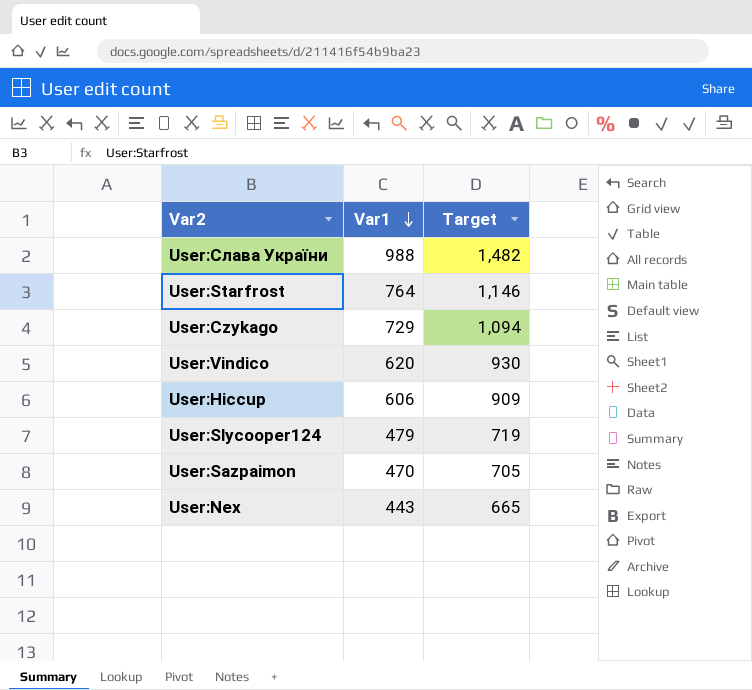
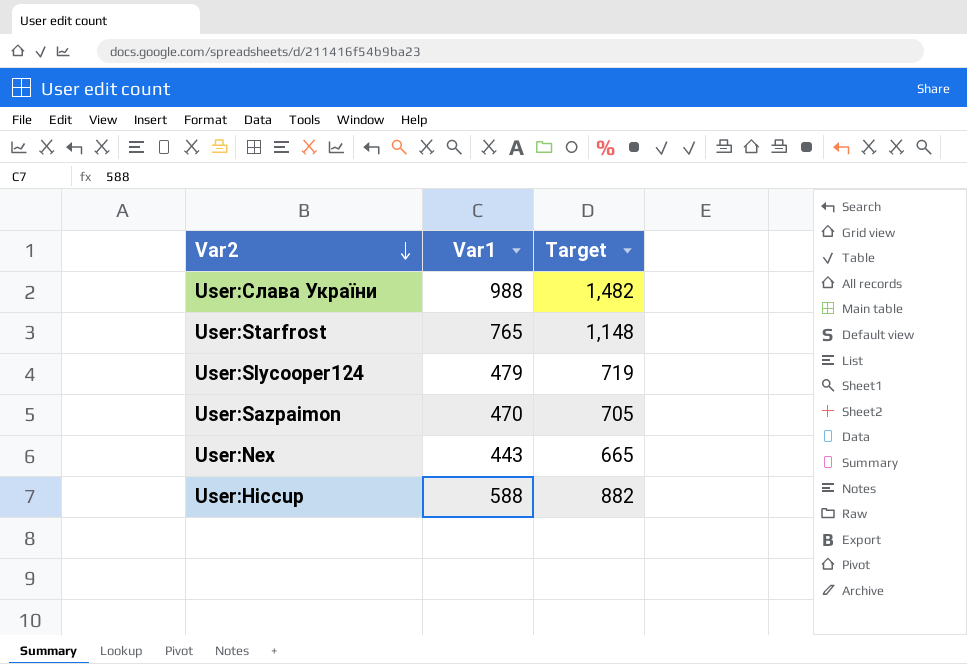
row order: Var1 descending -> Var2 descending
row User:Czykago: 729 | 1,094 -> none
row User:Vindico: 620 | 930 -> none
User:Starfrost | Var1: 764 -> 765
User:Starfrost | Target: 1,146 -> 1,148
User:Hiccup | Var1: 606 -> 588
User:Hiccup | Target: 909 -> 882

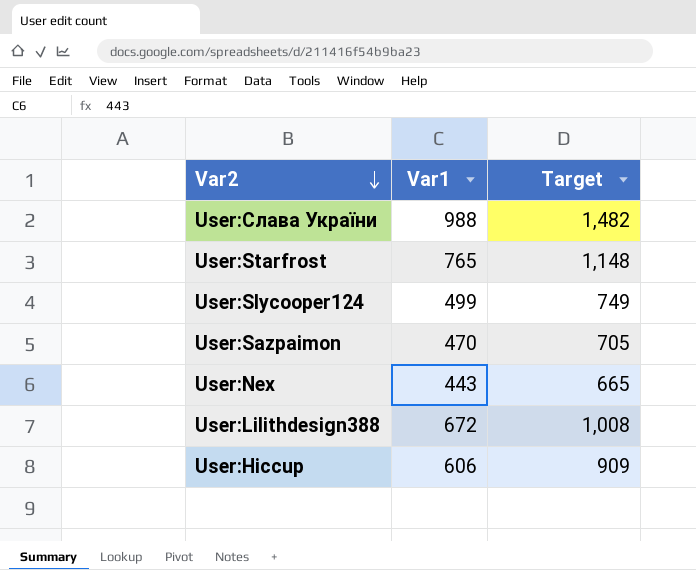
User:Slycooper124 | Var1: 479 -> 499
User:Slycooper124 | Target: 719 -> 749
row User:Lilithdesign388: none -> 672 | 1,008
User:Hiccup | Var1: 588 -> 606
User:Hiccup | Target: 882 -> 909

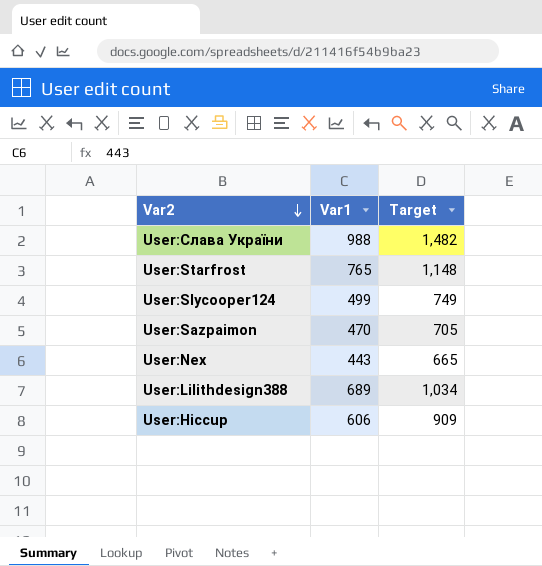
User:Lilithdesign388 | Var1: 672 -> 689
User:Lilithdesign388 | Target: 1,008 -> 1,034

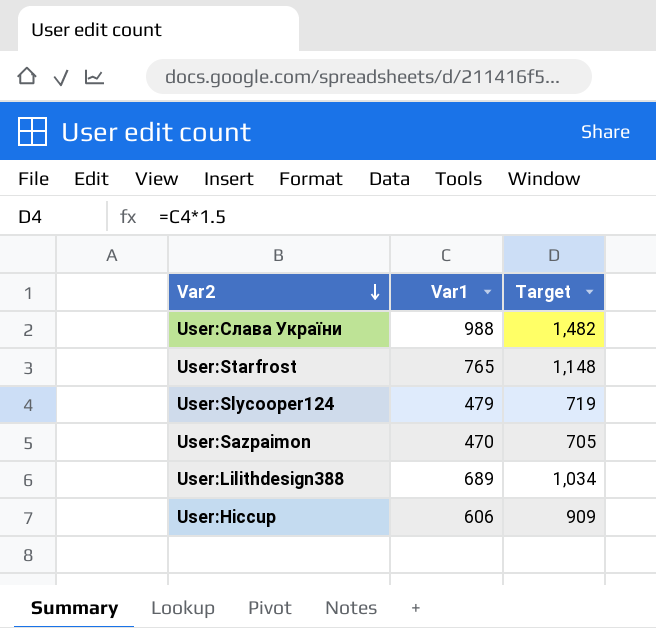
row User:Nex: 443 | 665 -> none
User:Slycooper124 | Var1: 499 -> 479
User:Slycooper124 | Target: 749 -> 719

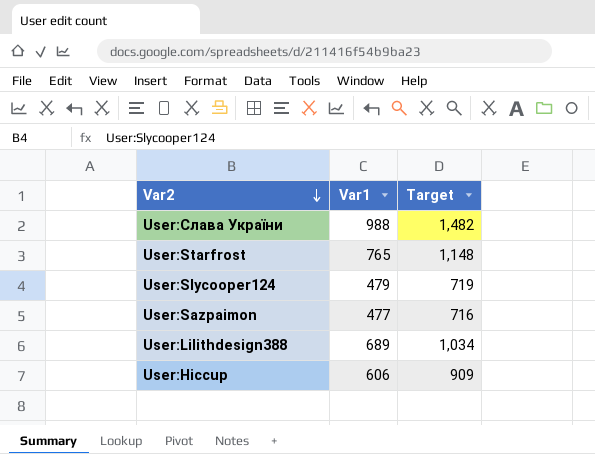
User:Sazpaimon | Var1: 470 -> 477
User:Sazpaimon | Target: 705 -> 716

